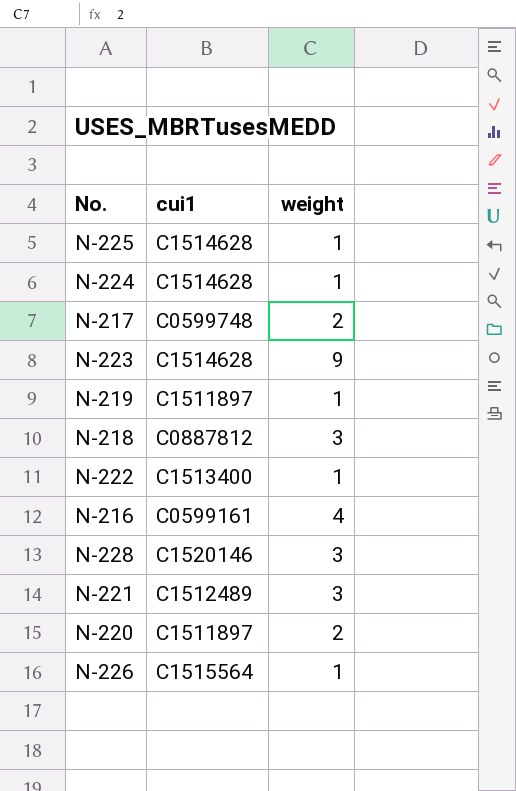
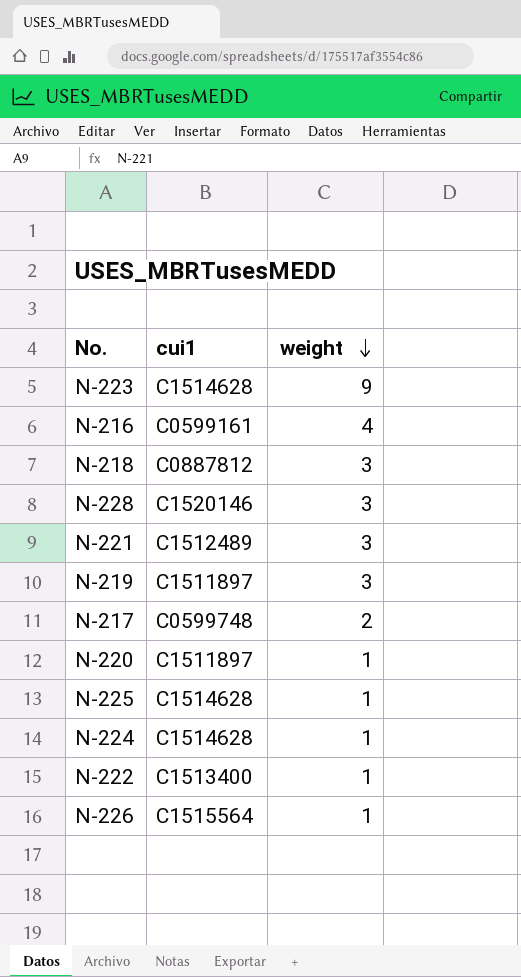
row order: none -> weight descending
N-219 | weight: 1 -> 3
N-220 | weight: 2 -> 1

